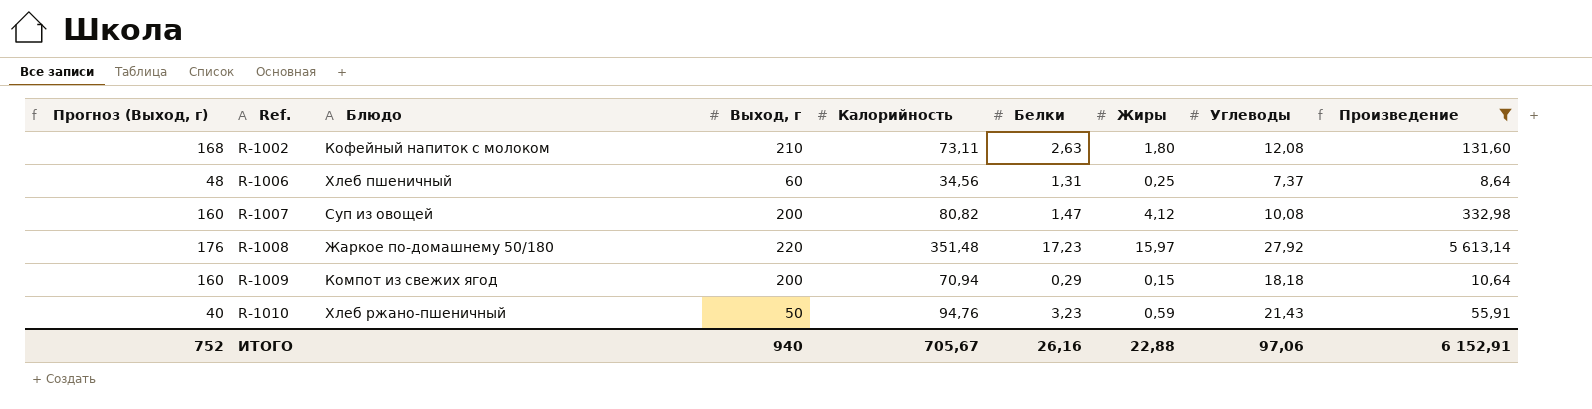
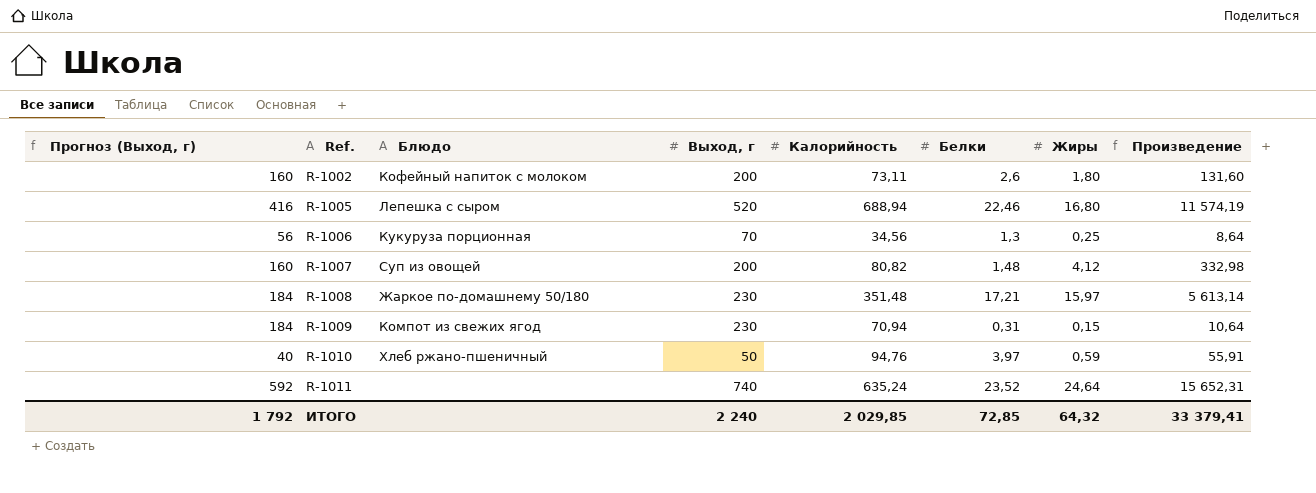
filter: Произведение <= 5 613,14 -> none
column Углеводы | position: 8 -> none
R-1002 | Прогноз (Выход, г): 168 -> 160
R-1002 | Выход, г: 210 -> 200
R-1002 | Белки: 2,63 -> 2,6
R-1006 | Прогноз (Выход, г): 48 -> 56
R-1006 | Блюдо: Хлеб пшеничный -> Кукуруза порционная
R-1006 | Выход, г: 60 -> 70
R-1006 | Белки: 1,31 -> 1,3
R-1007 | Белки: 1,47 -> 1,48
R-1008 | Прогноз (Выход, г): 176 -> 184
R-1008 | Выход, г: 220 -> 230
R-1008 | Белки: 17,23 -> 17,21
R-1009 | Прогноз (Выход, г): 160 -> 184
R-1009 | Выход, г: 200 -> 230
R-1009 | Белки: 0,29 -> 0,31
R-1010 | Белки: 3,23 -> 3,97
ИТОГО | Прогноз (Выход, г): 752 -> 1 792
ИТОГО | Выход, г: 940 -> 2 240
ИТОГО | Калорийность: 705,67 -> 2 029,85
ИТОГО | Белки: 26,16 -> 72,85
ИТОГО | Жиры: 22,88 -> 64,32
ИТОГО | Произведение: 6 152,91 -> 33 379,41

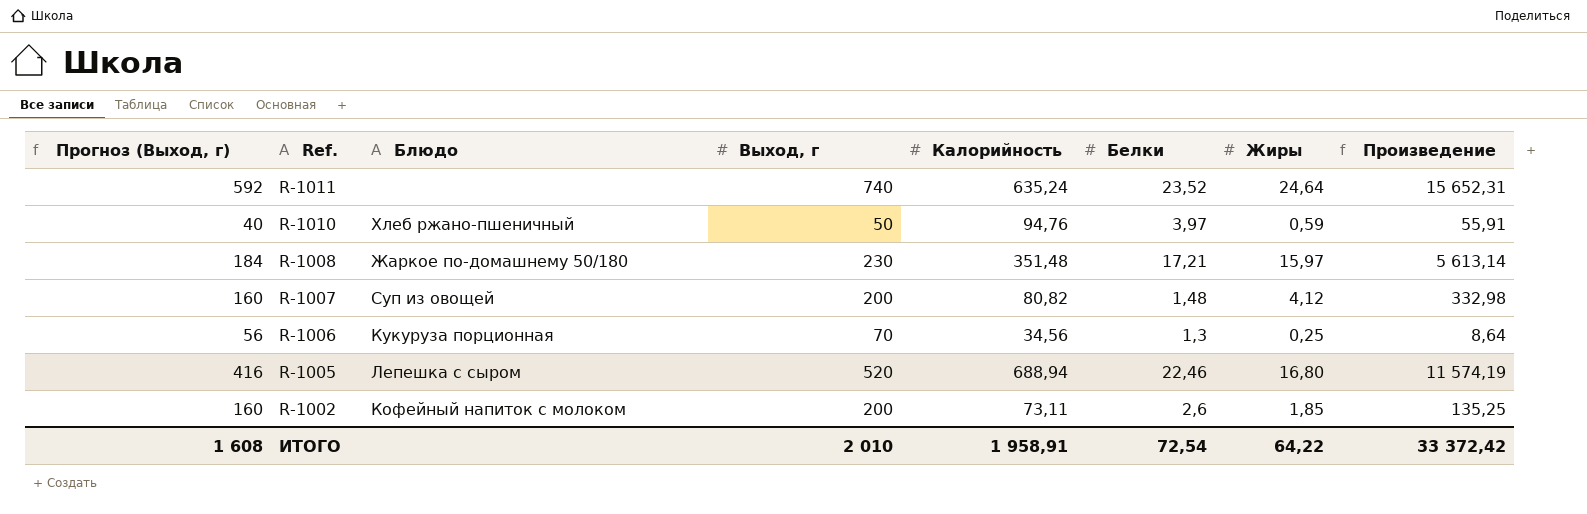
row order: Ref. ascending -> Ref. descending
row R-1009: 184 | Компот из свежих ягод | 230 | 70,94 | 0,31 | 0,15 | 10,64 -> none
R-1002 | Жиры: 1,80 -> 1,85
R-1002 | Произведение: 131,60 -> 135,25
ИТОГО | Прогноз (Выход, г): 1 792 -> 1 608
ИТОГО | Выход, г: 2 240 -> 2 010
ИТОГО | Калорийность: 2 029,85 -> 1 958,91
ИТОГО | Белки: 72,85 -> 72,54
ИТОГО | Жиры: 64,32 -> 64,22
ИТОГО | Произведение: 33 379,41 -> 33 372,42

